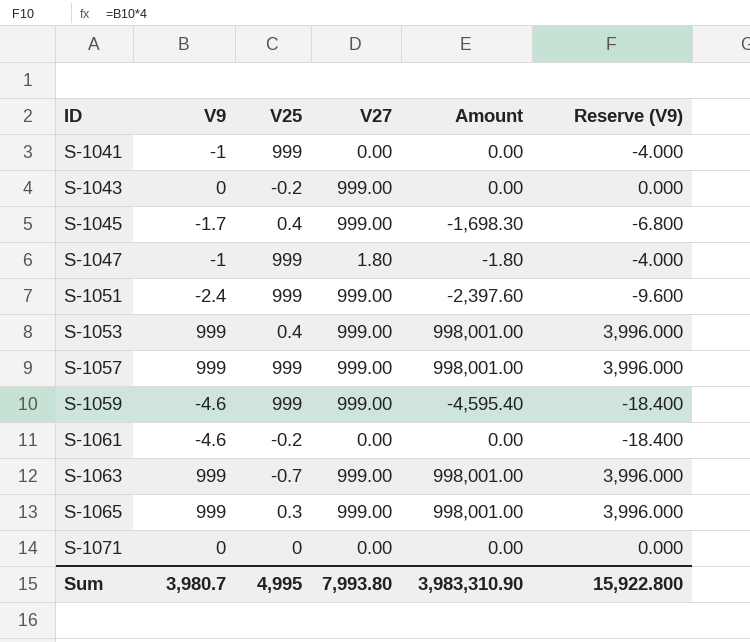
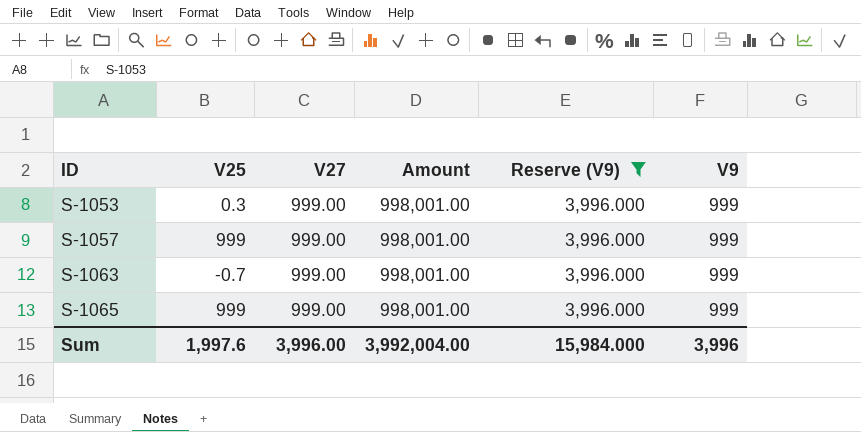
filter: none -> Reserve (V9) = 3,996.000
column V9 | position: 2 -> 6
S-1053 | V25: 0.4 -> 0.3
S-1065 | V25: 0.3 -> 999
Sum | V25: 4,995 -> 1,997.6
Sum | V27: 7,993.80 -> 3,996.00
Sum | Amount: 3,983,310.90 -> 3,992,004.00
Sum | Reserve (V9): 15,922.800 -> 15,984.000
Sum | V9: 3,980.7 -> 3,996

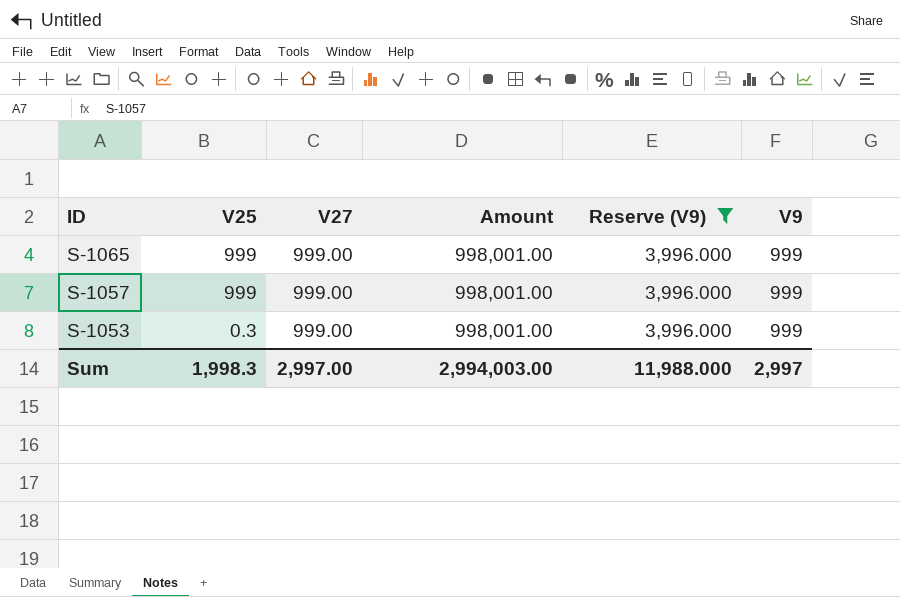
row order: ID ascending -> ID descending
row S-1063: -0.7 | 999.00 | 998,001.00 | 3,996.000 | 999 -> none
Sum | V25: 1,997.6 -> 1,998.3
Sum | V27: 3,996.00 -> 2,997.00
Sum | Amount: 3,992,004.00 -> 2,994,003.00
Sum | Reserve (V9): 15,984.000 -> 11,988.000
Sum | V9: 3,996 -> 2,997

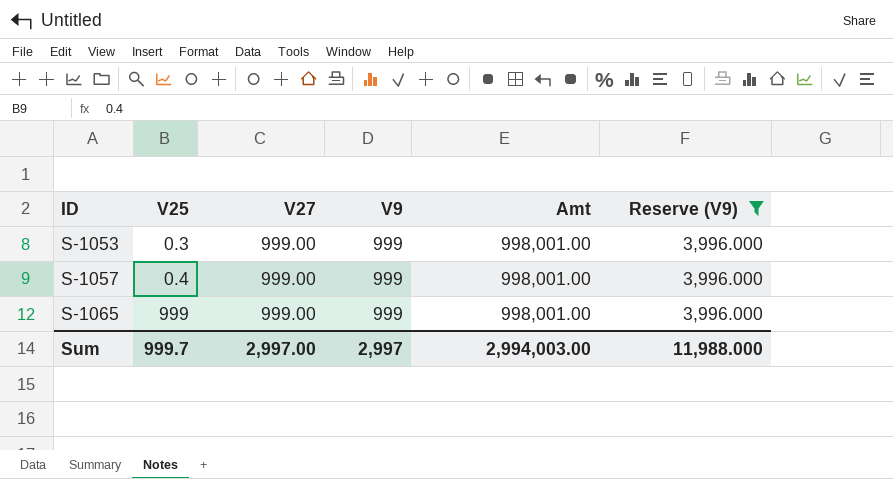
row order: ID descending -> ID ascending
column V9 | position: 6 -> 4
column name: Amount -> Amt
S-1057 | V25: 999 -> 0.4
Sum | V25: 1,998.3 -> 999.7

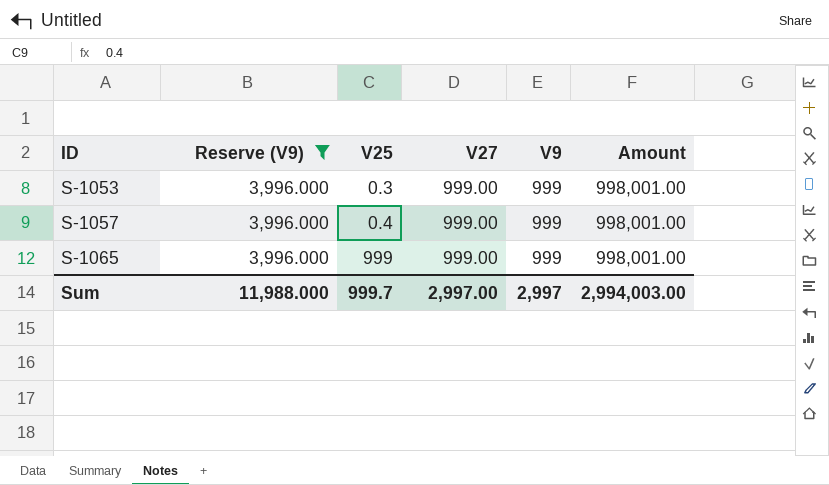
column Reserve (V9) | position: 6 -> 2
column name: Amt -> Amount

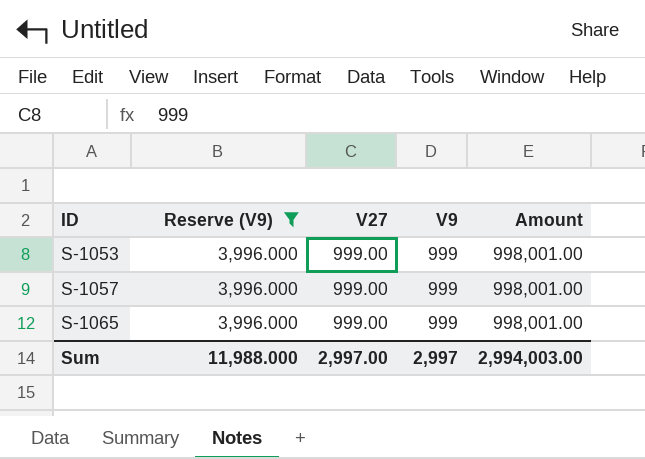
column V25 | position: 3 -> none

